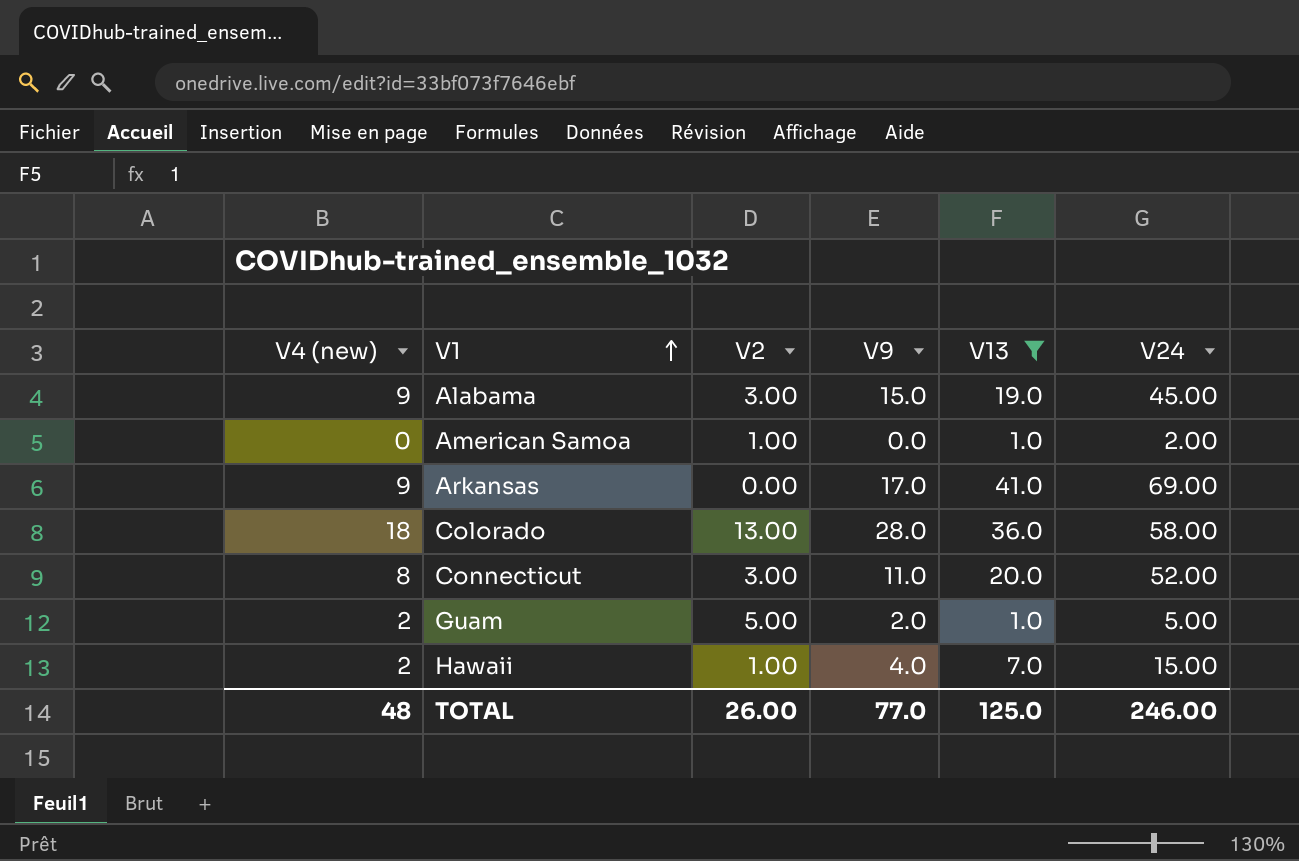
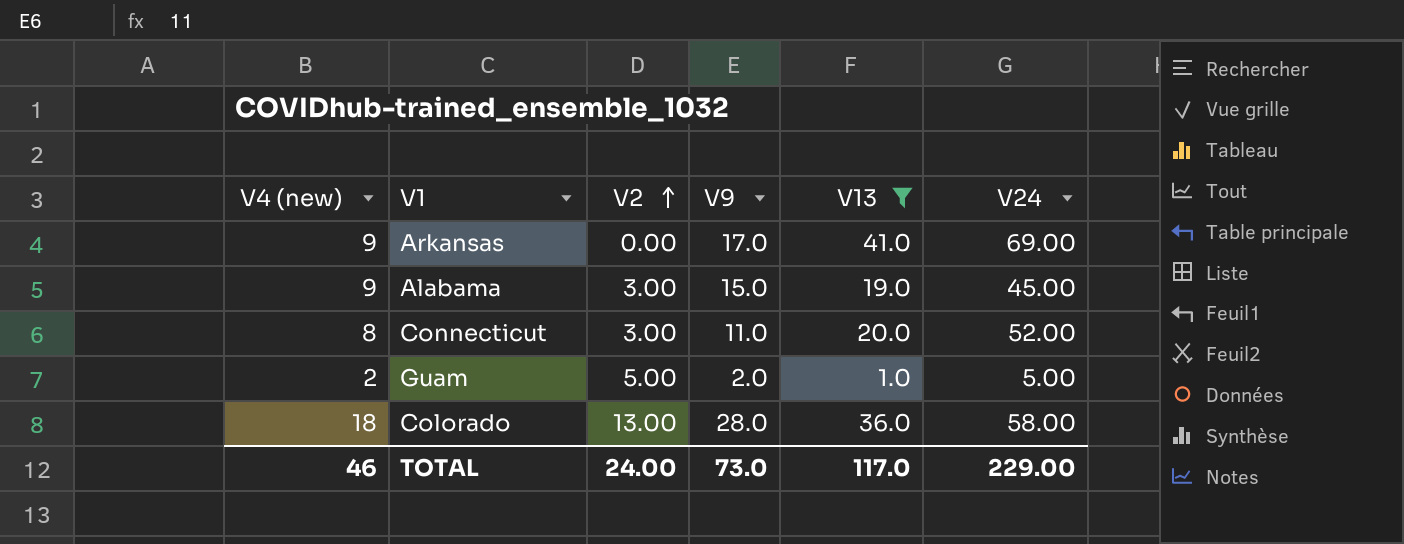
row order: V1 ascending -> V2 ascending
row American Samoa: 0 | 1.00 | 0.0 | 1.0 | 2.00 -> none
row Hawaii: 2 | 1.00 | 4.0 | 7.0 | 15.00 -> none
TOTAL | V4 (new): 48 -> 46
TOTAL | V2: 26.00 -> 24.00
TOTAL | V9: 77.0 -> 73.0
TOTAL | V13: 125.0 -> 117.0
TOTAL | V24: 246.00 -> 229.00

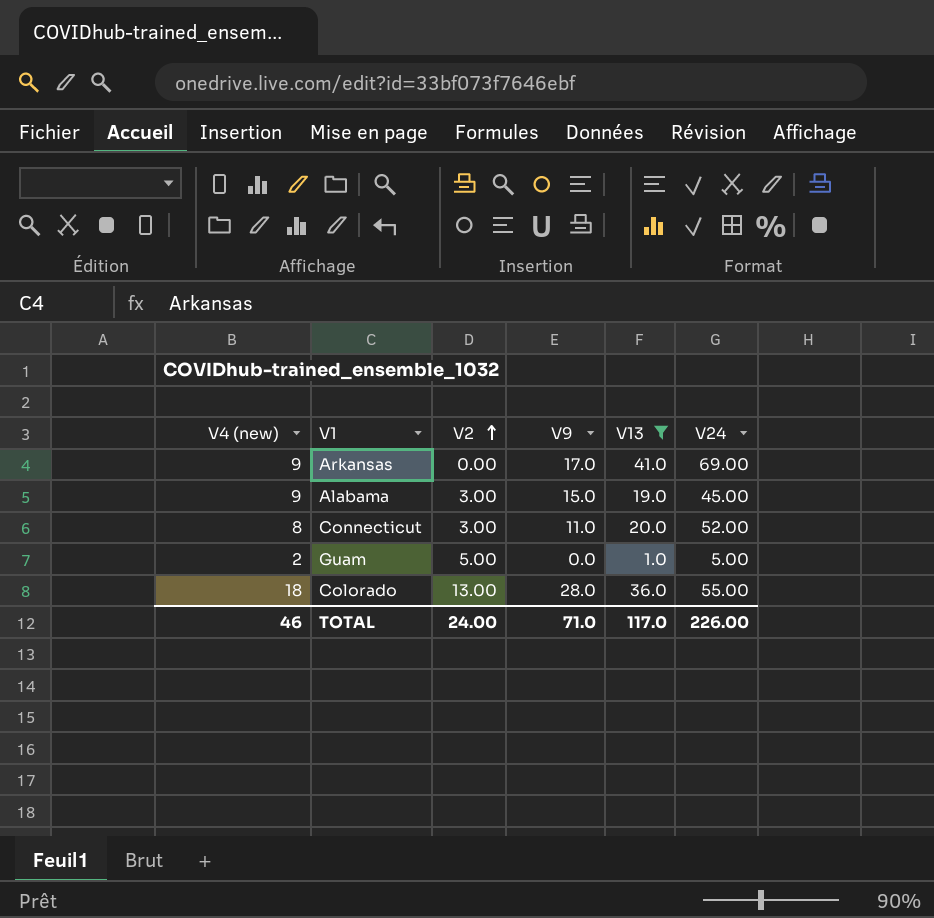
Guam | V9: 2.0 -> 0.0
Colorado | V24: 58.00 -> 55.00
TOTAL | V9: 73.0 -> 71.0
TOTAL | V24: 229.00 -> 226.00

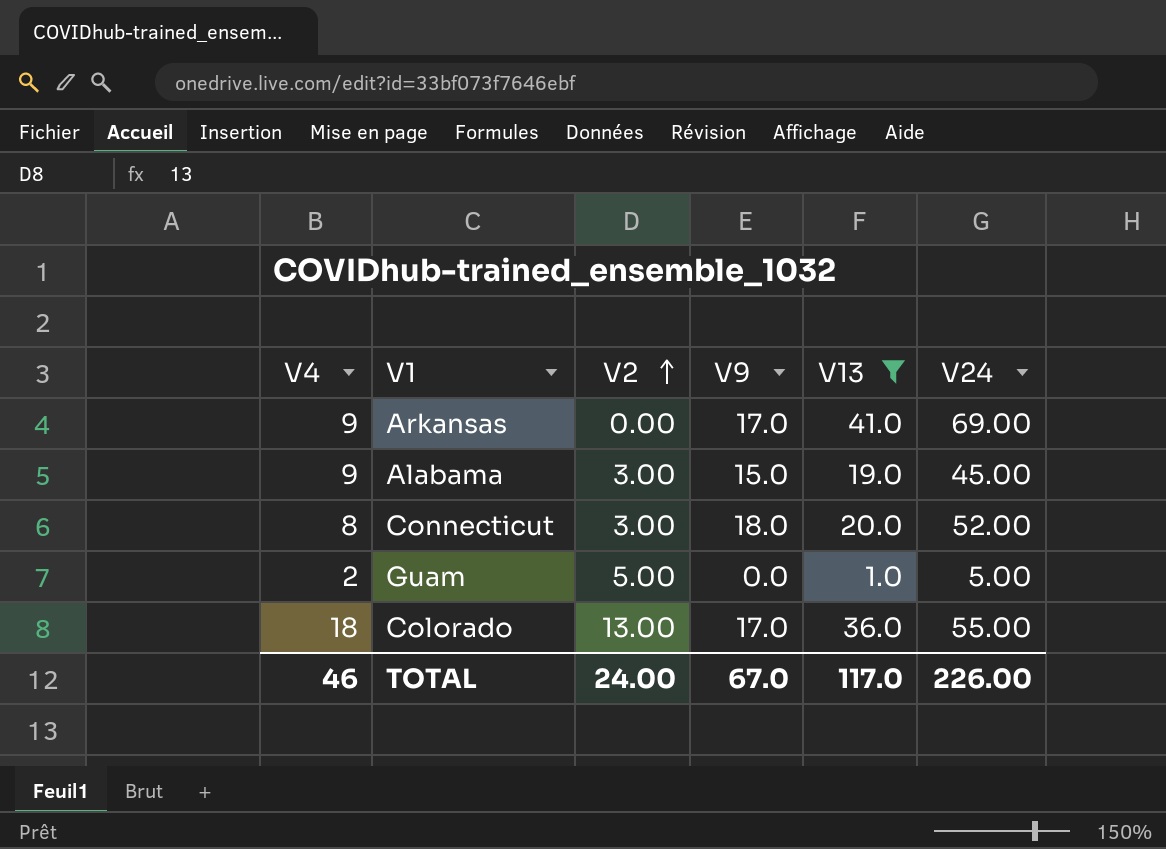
column name: V4 (new) -> V4
Connecticut | V9: 11.0 -> 18.0
Colorado | V9: 28.0 -> 17.0
TOTAL | V9: 71.0 -> 67.0

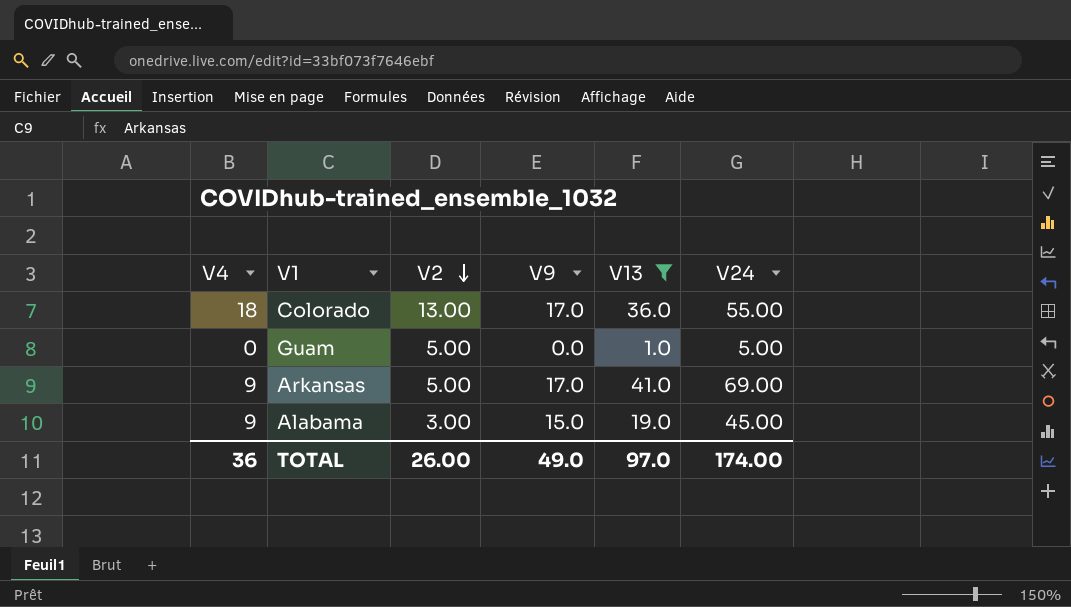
row order: V2 ascending -> V2 descending
row Connecticut: 8 | 3.00 | 18.0 | 20.0 | 52.00 -> none
Guam | V4: 2 -> 0
Arkansas | V2: 0.00 -> 5.00
TOTAL | V4: 46 -> 36
TOTAL | V2: 24.00 -> 26.00
TOTAL | V9: 67.0 -> 49.0
TOTAL | V13: 117.0 -> 97.0
TOTAL | V24: 226.00 -> 174.00

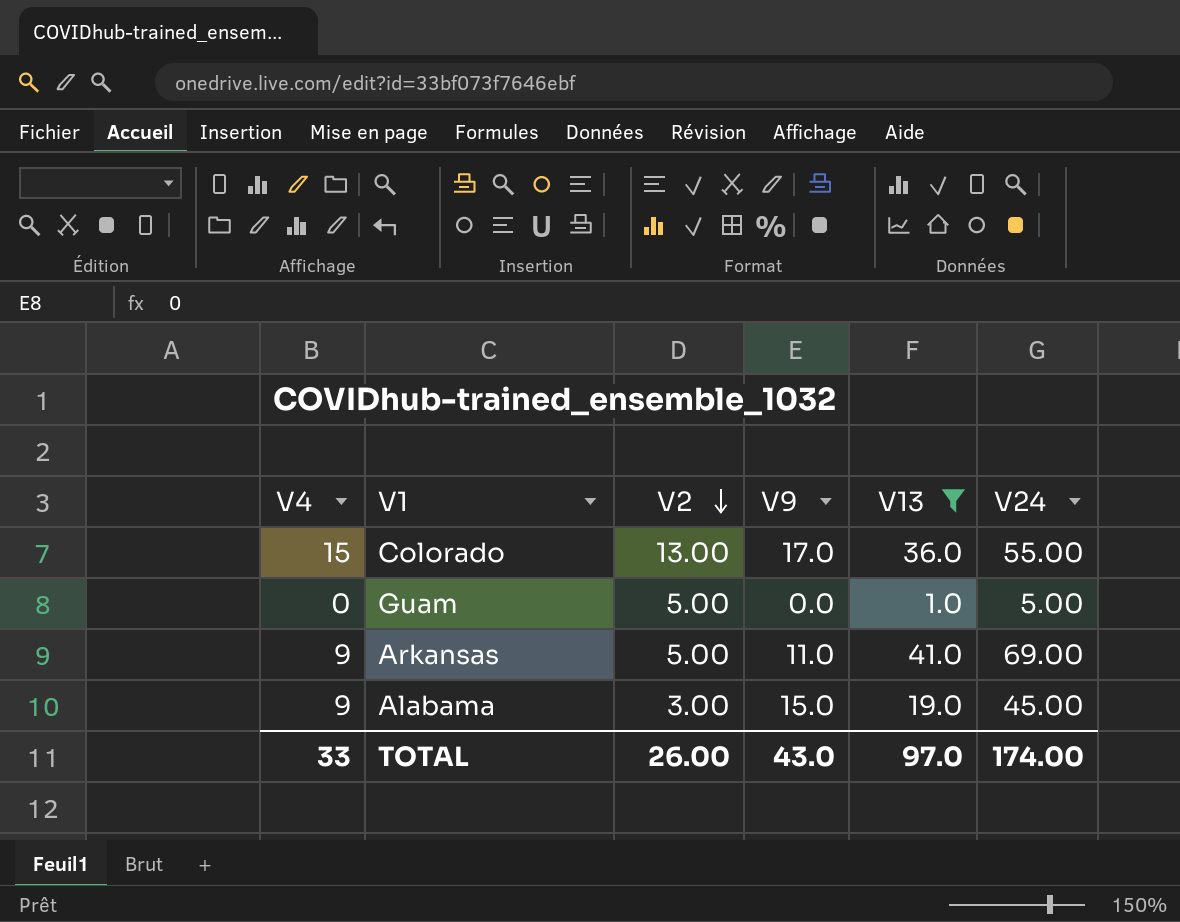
Colorado | V4: 18 -> 15
Arkansas | V9: 17.0 -> 11.0
TOTAL | V4: 36 -> 33
TOTAL | V9: 49.0 -> 43.0

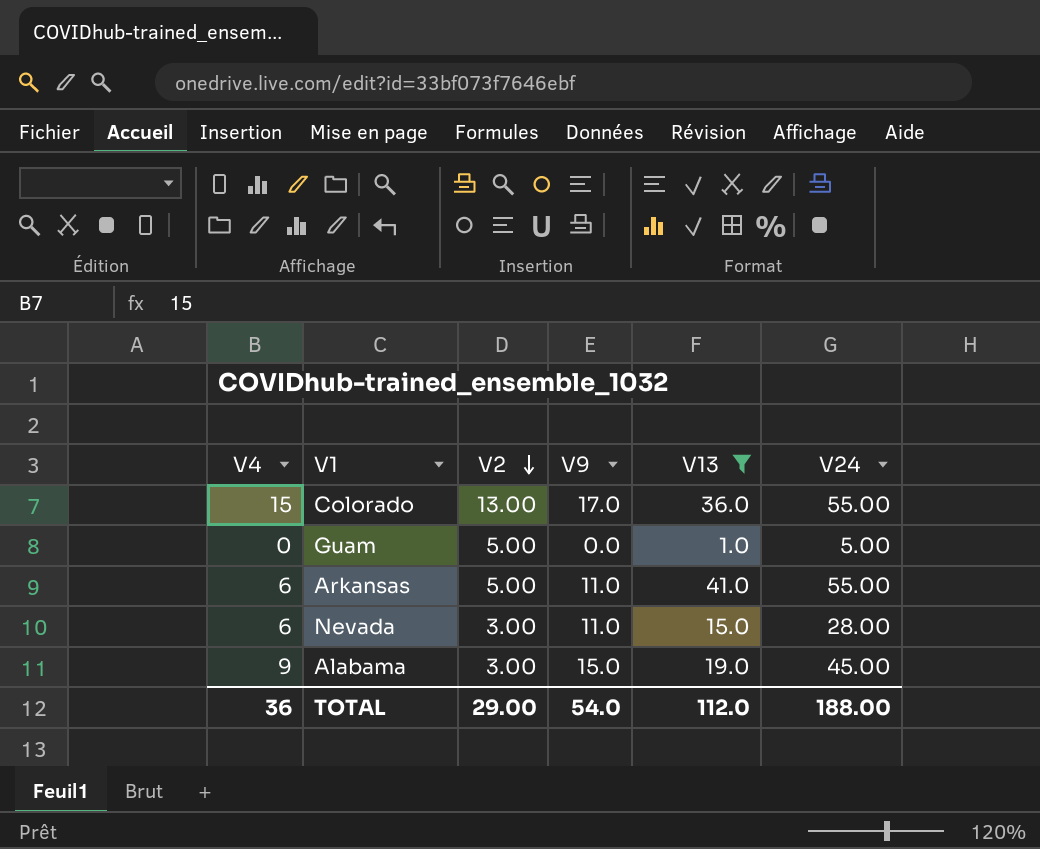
Arkansas | V4: 9 -> 6
Arkansas | V24: 69.00 -> 55.00
row Nevada: none -> 6 | 3.00 | 11.0 | 15.0 | 28.00
TOTAL | V4: 33 -> 36
TOTAL | V2: 26.00 -> 29.00
TOTAL | V9: 43.0 -> 54.0
TOTAL | V13: 97.0 -> 112.0
TOTAL | V24: 174.00 -> 188.00

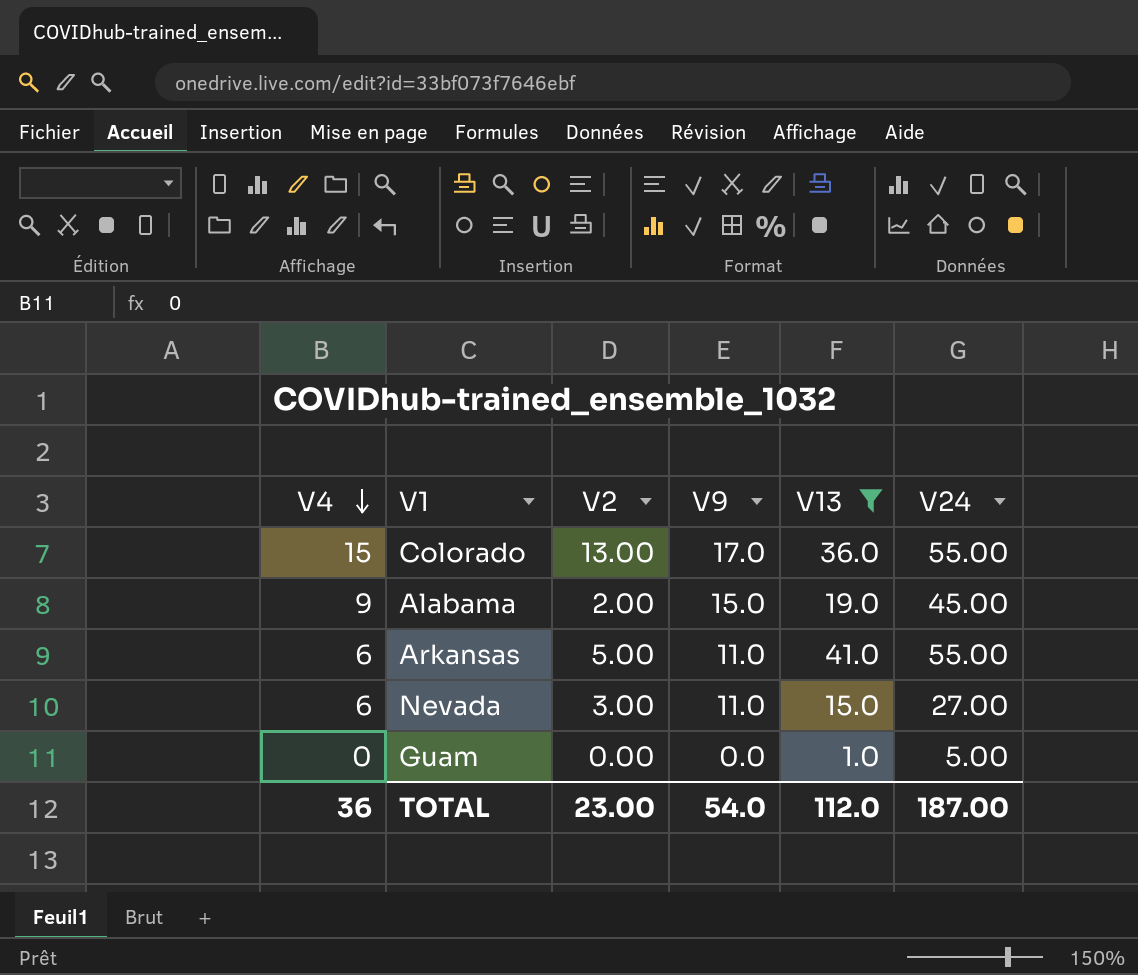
row order: V2 descending -> V4 descending
Alabama | V2: 3.00 -> 2.00
Nevada | V24: 28.00 -> 27.00
Guam | V2: 5.00 -> 0.00
TOTAL | V2: 29.00 -> 23.00
TOTAL | V24: 188.00 -> 187.00

